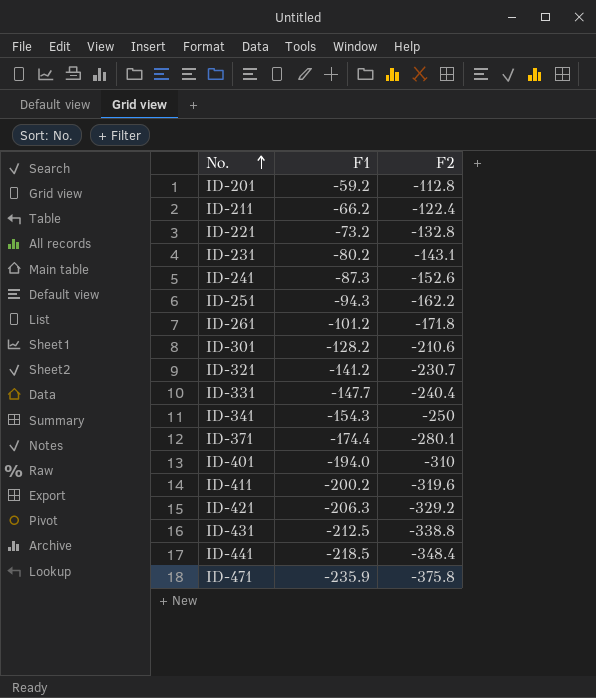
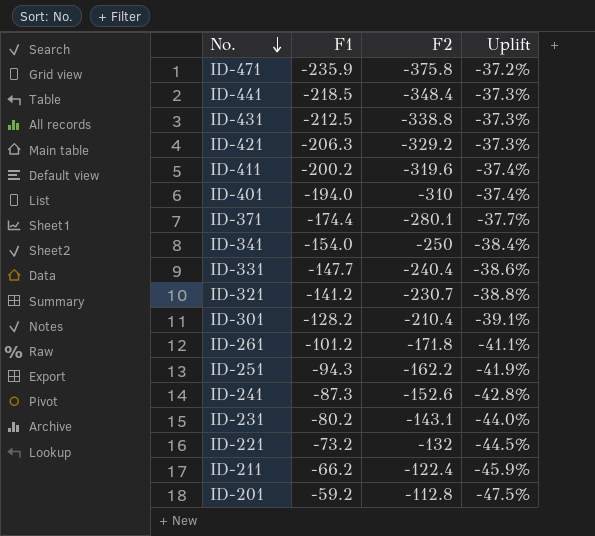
row order: No. ascending -> No. descending
column Uplift | formula: none -> ([F1] - [F2]) / [F2]
ID-341 | F1: -154.3 -> -154.0
ID-301 | F2: -210.6 -> -210.4
ID-221 | F2: -132.8 -> -132

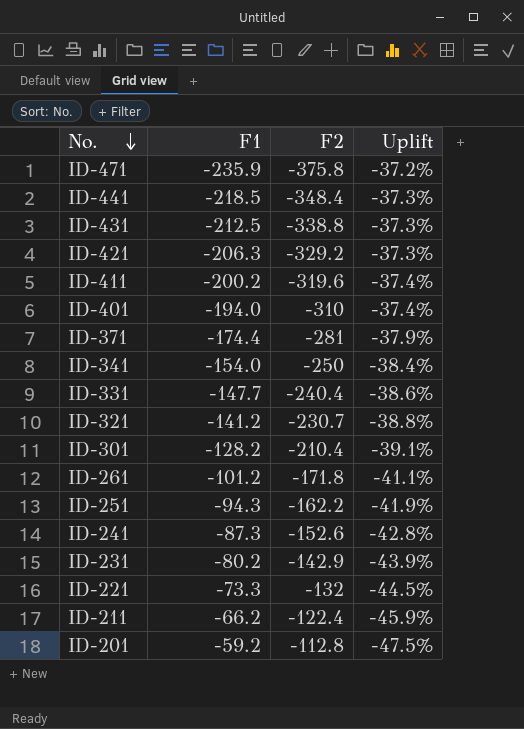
ID-371 | F2: -280.1 -> -281
ID-371 | Uplift: -37.7% -> -37.9%
ID-231 | F2: -143.1 -> -142.9
ID-231 | Uplift: -44.0% -> -43.9%
ID-221 | F1: -73.2 -> -73.3

